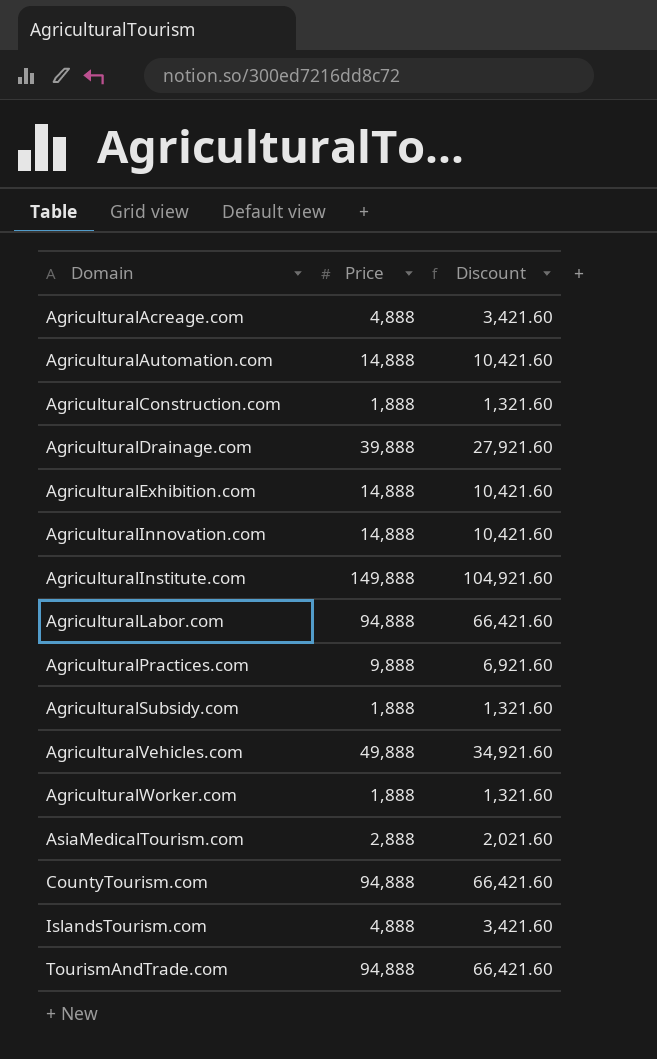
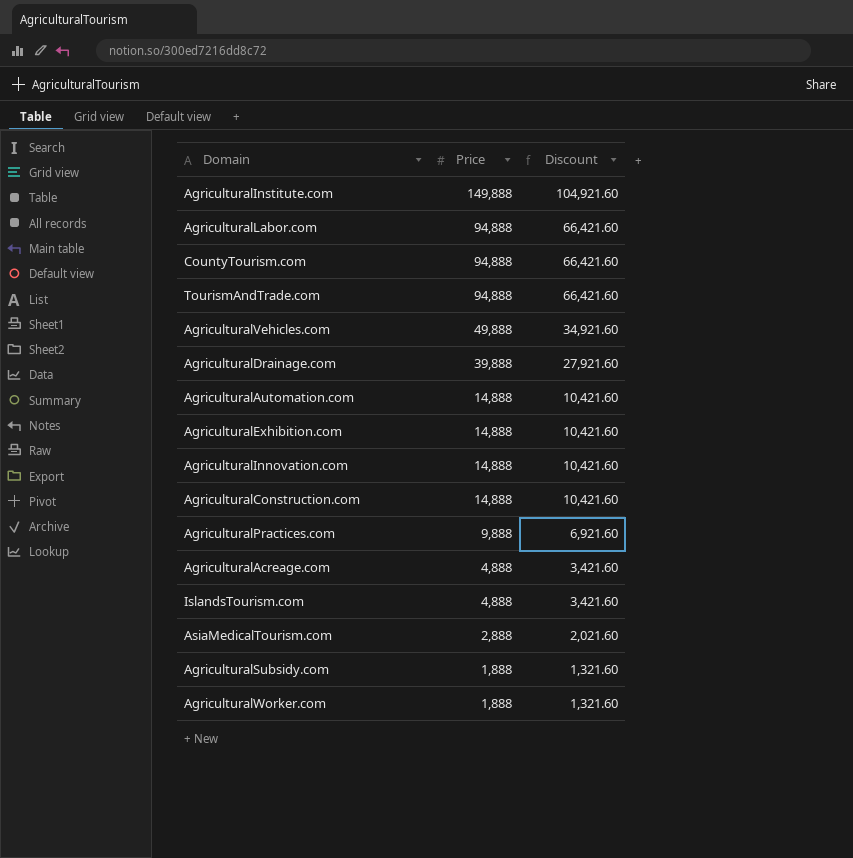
row order: Domain ascending -> Price descending
AgriculturalConstruction.com | Price: 1,888 -> 14,888
AgriculturalConstruction.com | Discount: 1,321.60 -> 10,421.60

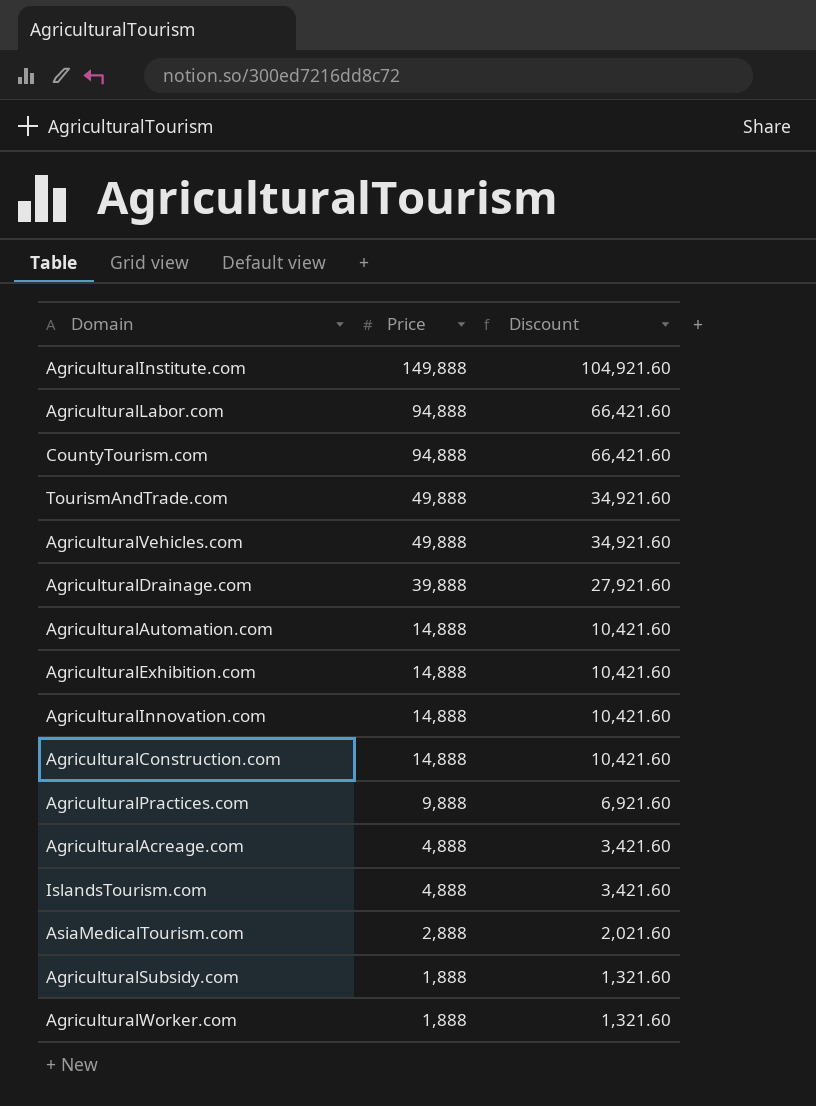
TourismAndTrade.com | Price: 94,888 -> 49,888
TourismAndTrade.com | Discount: 66,421.60 -> 34,921.60

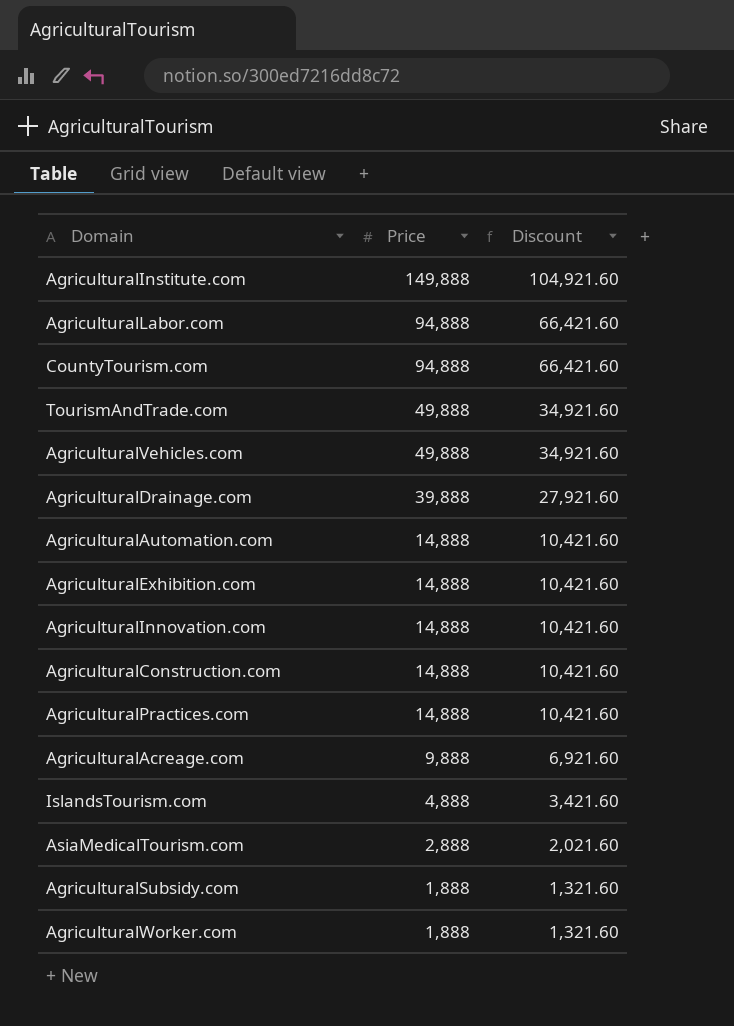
AgriculturalPractices.com | Price: 9,888 -> 14,888
AgriculturalPractices.com | Discount: 6,921.60 -> 10,421.60
AgriculturalAcreage.com | Price: 4,888 -> 9,888
AgriculturalAcreage.com | Discount: 3,421.60 -> 6,921.60

